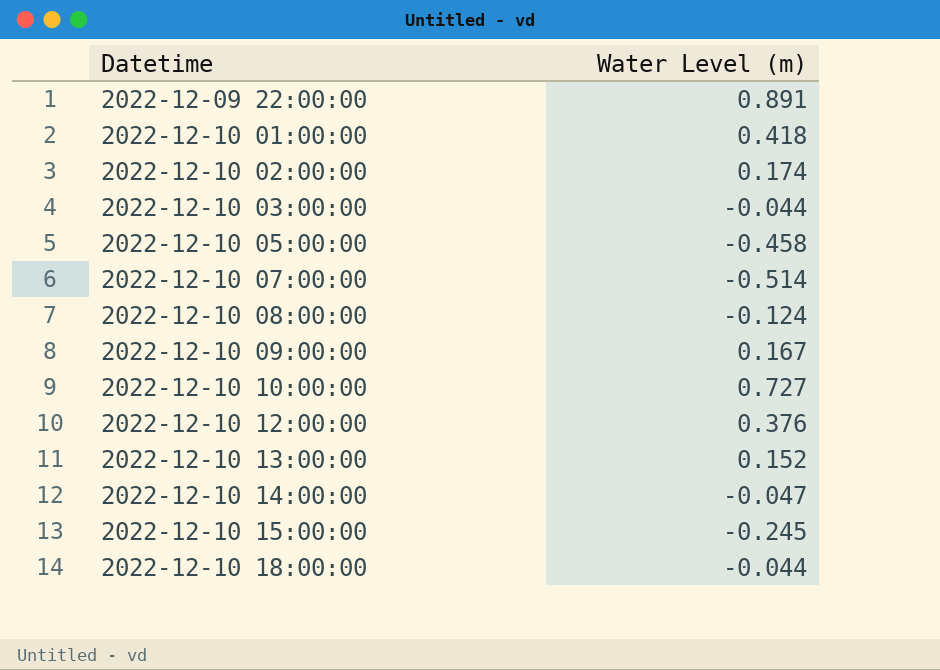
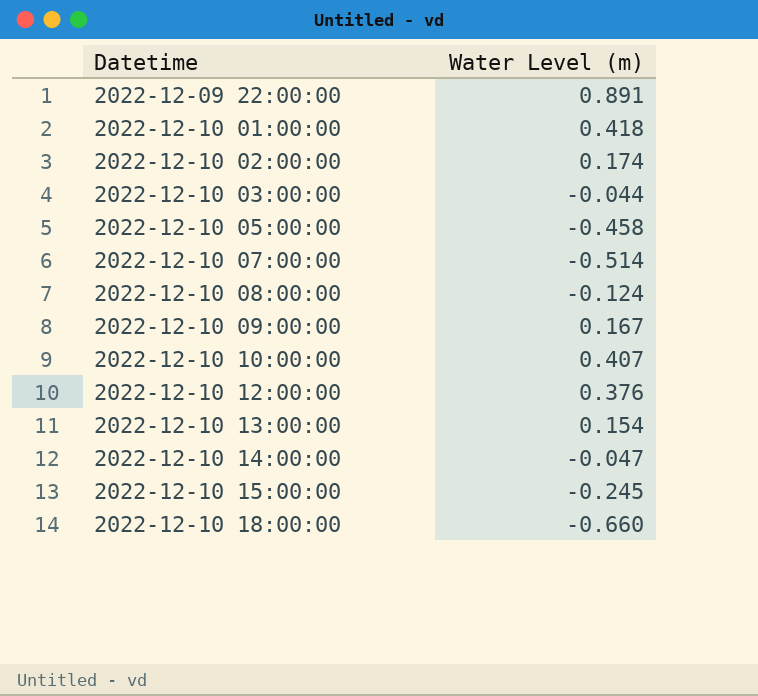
2022-12-10 10:00:00 | Water Level (m): 0.727 -> 0.407
2022-12-10 13:00:00 | Water Level (m): 0.152 -> 0.154
2022-12-10 18:00:00 | Water Level (m): -0.044 -> -0.660

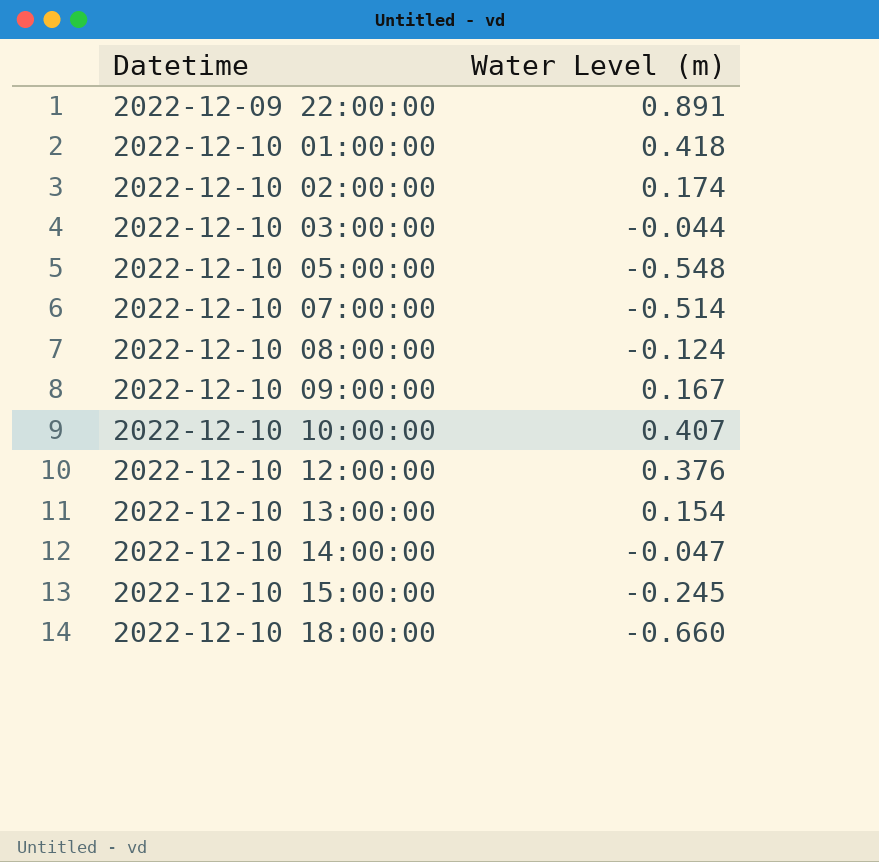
2022-12-10 05:00:00 | Water Level (m): -0.458 -> -0.548

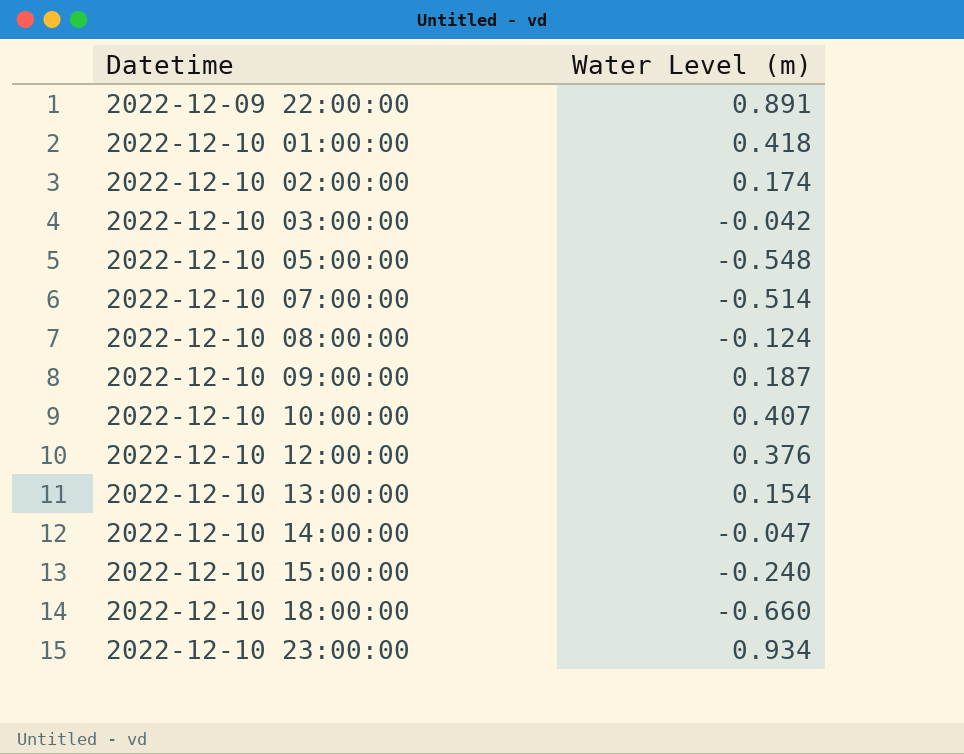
2022-12-10 03:00:00 | Water Level (m): -0.044 -> -0.042
2022-12-10 09:00:00 | Water Level (m): 0.167 -> 0.187
2022-12-10 15:00:00 | Water Level (m): -0.245 -> -0.240
row 2022-12-10 23:00:00: none -> 0.934

